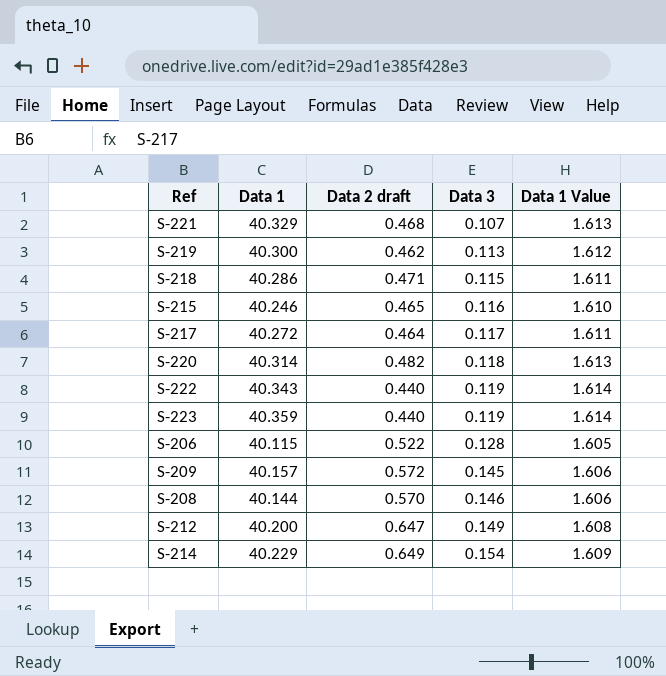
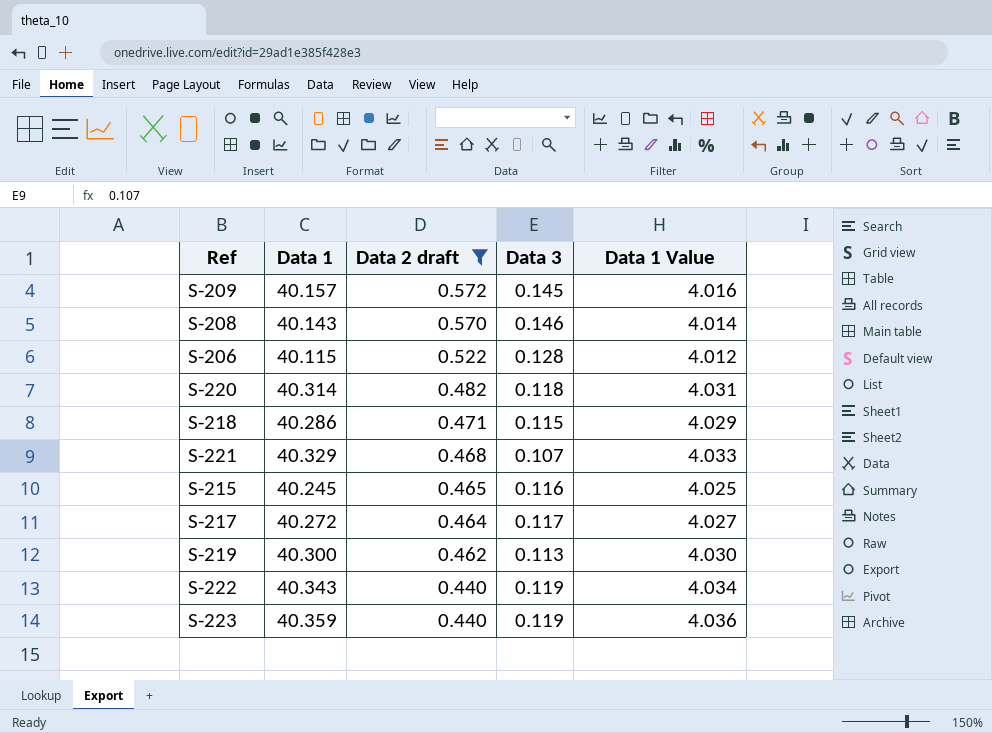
filter: none -> Data 2 draft <= 0.572
row order: Data 3 ascending -> Data 2 draft descending
column Data 1 Value | formula: [Data 1] * 0.04 -> [Data 1] * 0.1
S-208 | Data 1: 40.144 -> 40.143
S-215 | Data 1: 40.246 -> 40.245

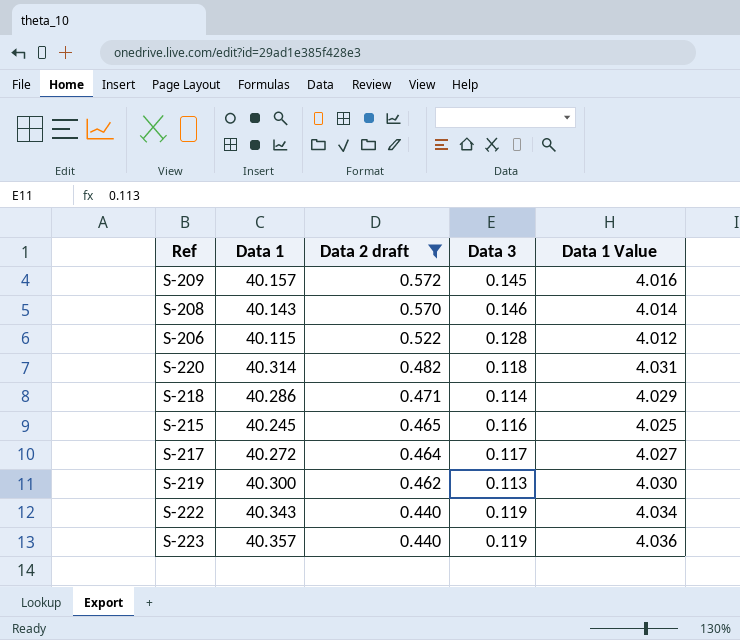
row S-221: 40.329 | 0.468 | 0.107 | 4.033 -> none
S-218 | Data 3: 0.115 -> 0.114
S-223 | Data 1: 40.359 -> 40.357

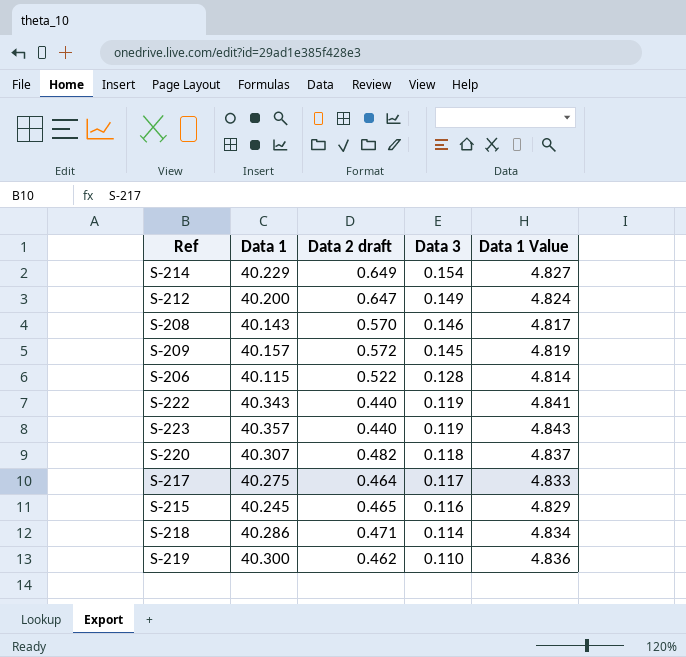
filter: Data 2 draft <= 0.572 -> none
row order: Data 2 draft descending -> Data 3 descending
column Data 1 Value | formula: [Data 1] * 0.1 -> [Data 1] * 0.12
S-220 | Data 1: 40.314 -> 40.307
S-217 | Data 1: 40.272 -> 40.275
S-219 | Data 3: 0.113 -> 0.110

